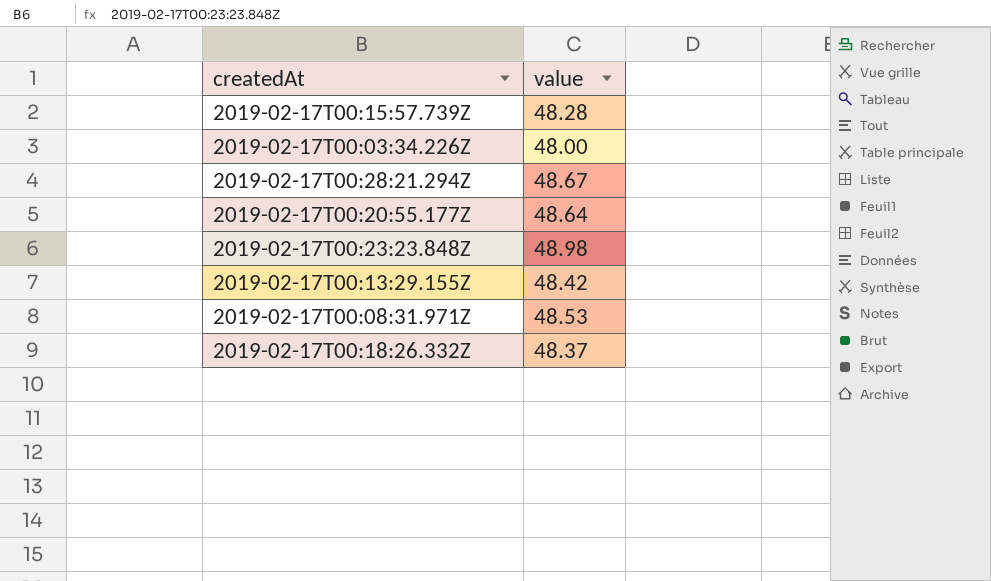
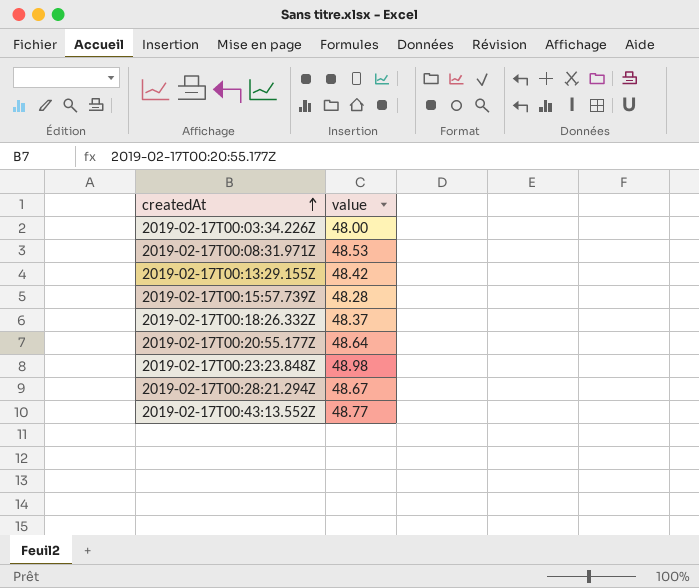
row order: none -> createdAt ascending
row 2019-02-17T00:43:13.552Z: none -> 48.77

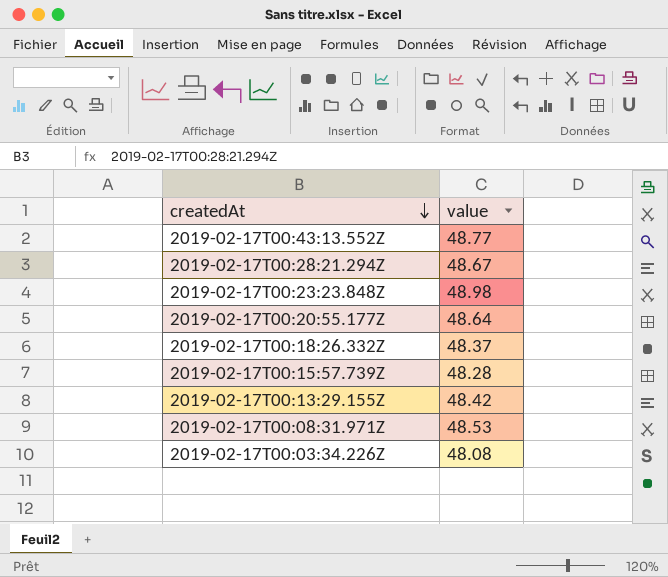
row order: createdAt ascending -> createdAt descending
2019-02-17T00:03:34.226Z | value: 48.00 -> 48.08

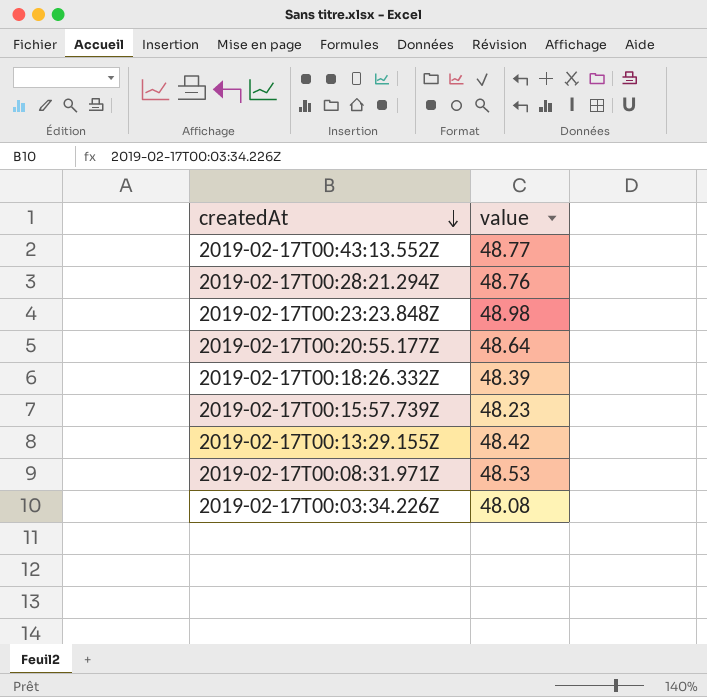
2019-02-17T00:28:21.294Z | value: 48.67 -> 48.76
2019-02-17T00:18:26.332Z | value: 48.37 -> 48.39
2019-02-17T00:15:57.739Z | value: 48.28 -> 48.23

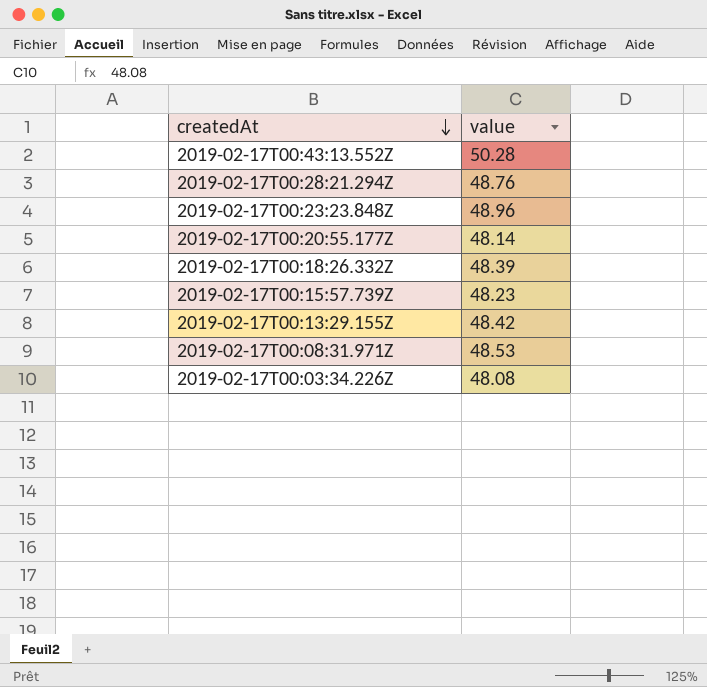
2019-02-17T00:43:13.552Z | value: 48.77 -> 50.28
2019-02-17T00:23:23.848Z | value: 48.98 -> 48.96
2019-02-17T00:20:55.177Z | value: 48.64 -> 48.14

